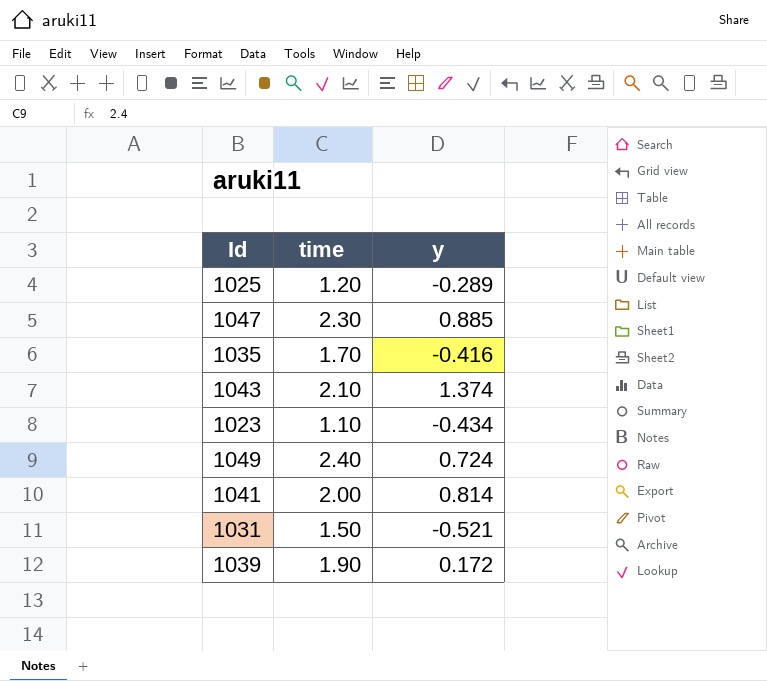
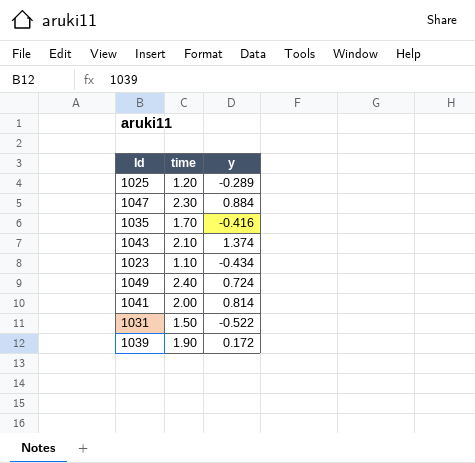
1047 | y: 0.885 -> 0.884
1031 | y: -0.521 -> -0.522

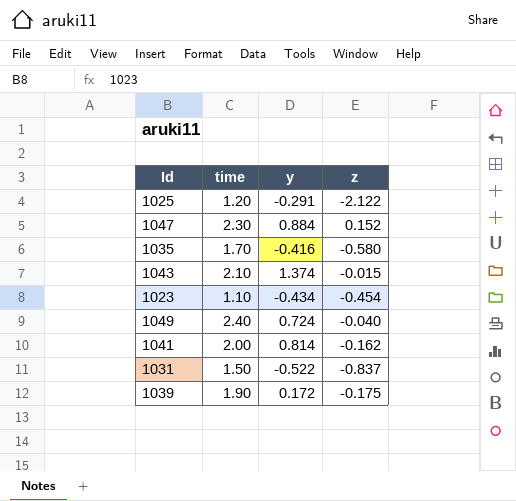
column z | position: none -> 4
1025 | y: -0.289 -> -0.291

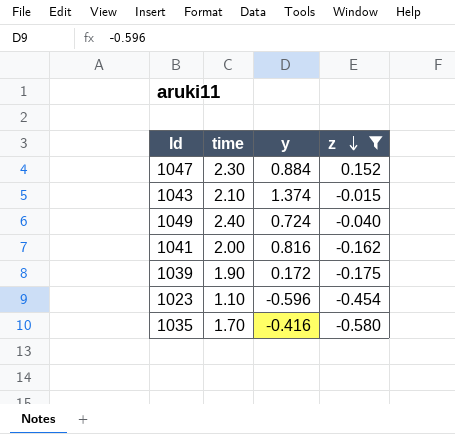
filter: none -> z >= -0.580
row order: none -> z descending
1041 | y: 0.814 -> 0.816
1023 | y: -0.434 -> -0.596

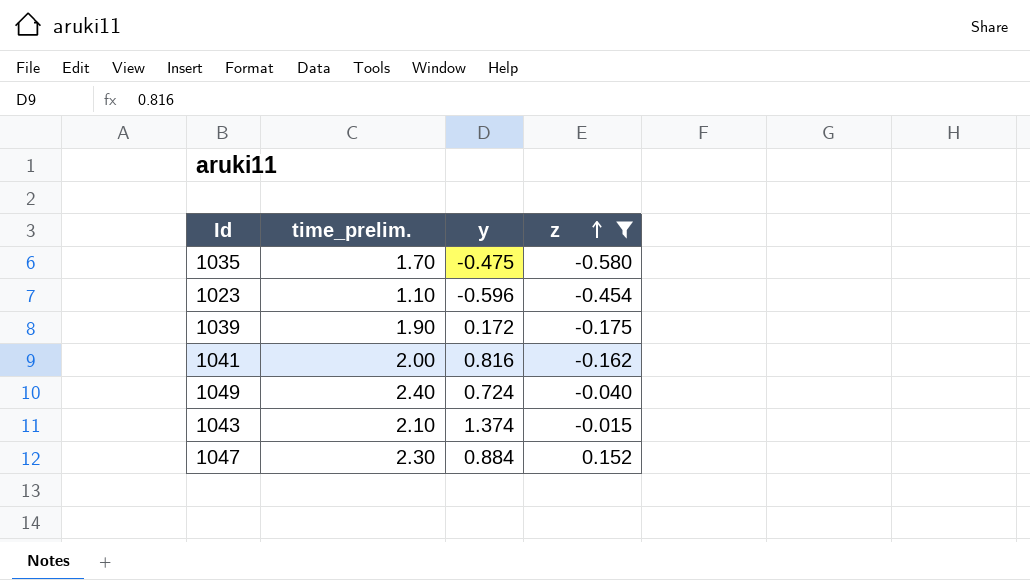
row order: z descending -> z ascending
column name: time -> time_prelim.
1035 | y: -0.416 -> -0.475

